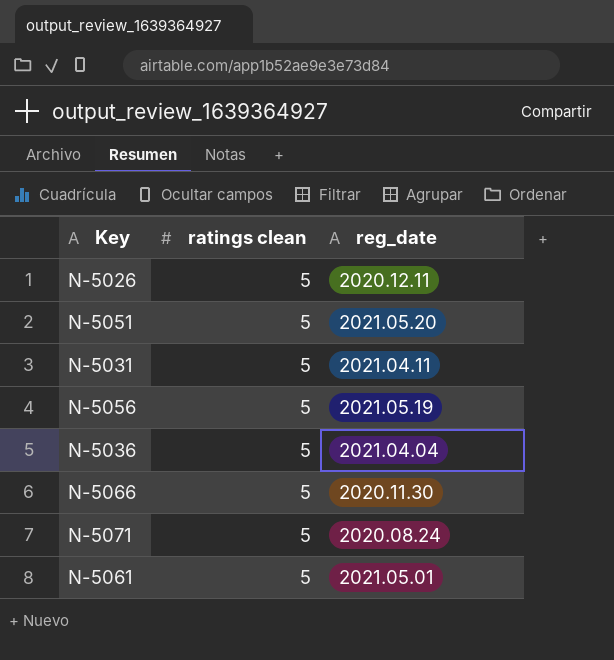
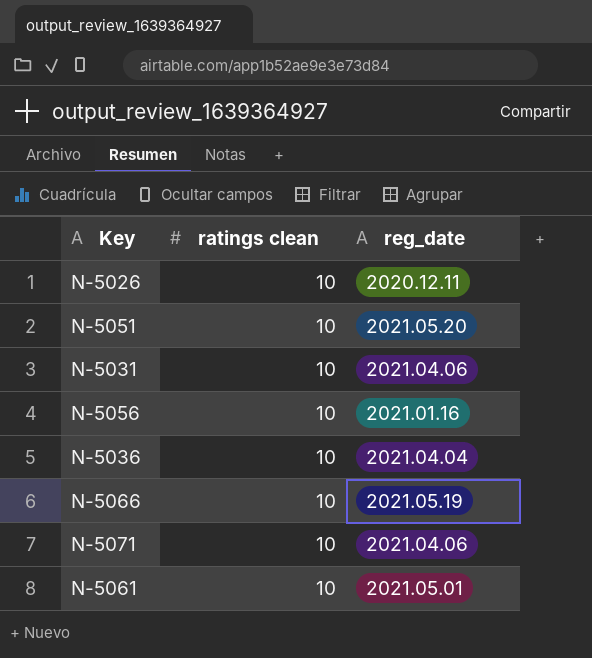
N-5026 | ratings clean: 5 -> 10
N-5051 | ratings clean: 5 -> 10
N-5031 | ratings clean: 5 -> 10
N-5031 | reg_date: 2021.04.11 -> 2021.04.06
N-5056 | ratings clean: 5 -> 10
N-5056 | reg_date: 2021.05.19 -> 2021.01.16
N-5036 | ratings clean: 5 -> 10
N-5066 | ratings clean: 5 -> 10
N-5066 | reg_date: 2020.11.30 -> 2021.05.19
N-5071 | ratings clean: 5 -> 10
N-5071 | reg_date: 2020.08.24 -> 2021.04.06
N-5061 | ratings clean: 5 -> 10

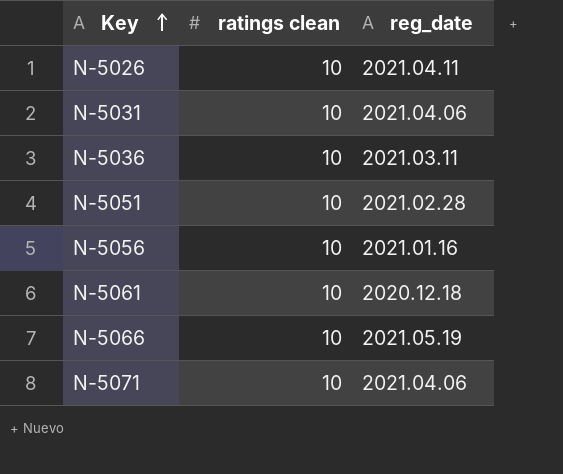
row order: none -> Key ascending
N-5026 | reg_date: 2020.12.11 -> 2021.04.11
N-5036 | reg_date: 2021.04.04 -> 2021.03.11
N-5051 | reg_date: 2021.05.20 -> 2021.02.28
N-5061 | reg_date: 2021.05.01 -> 2020.12.18

